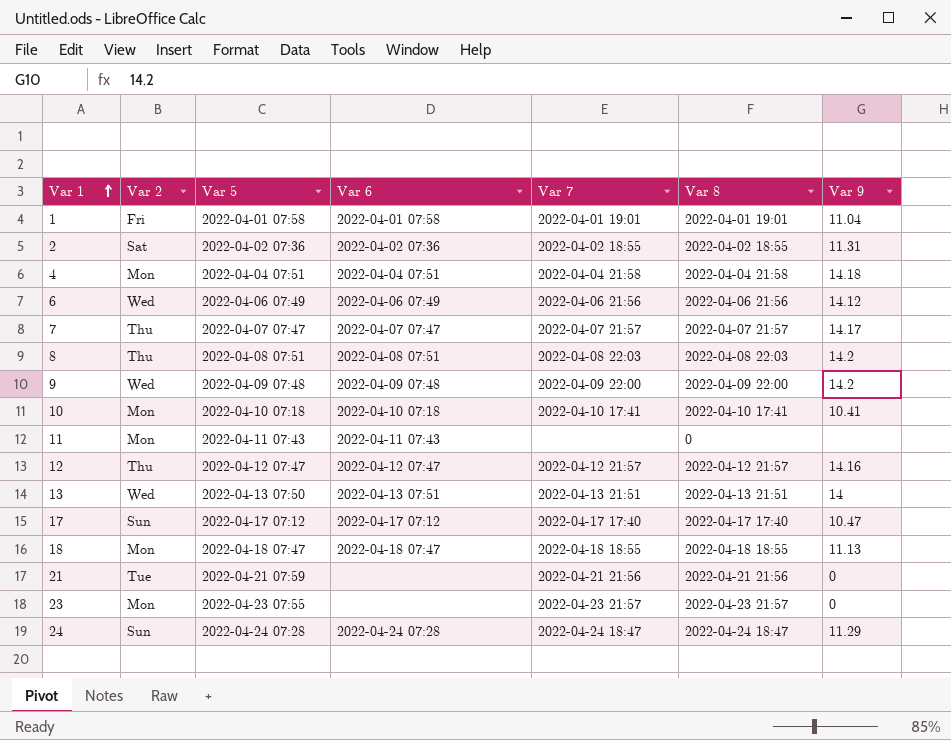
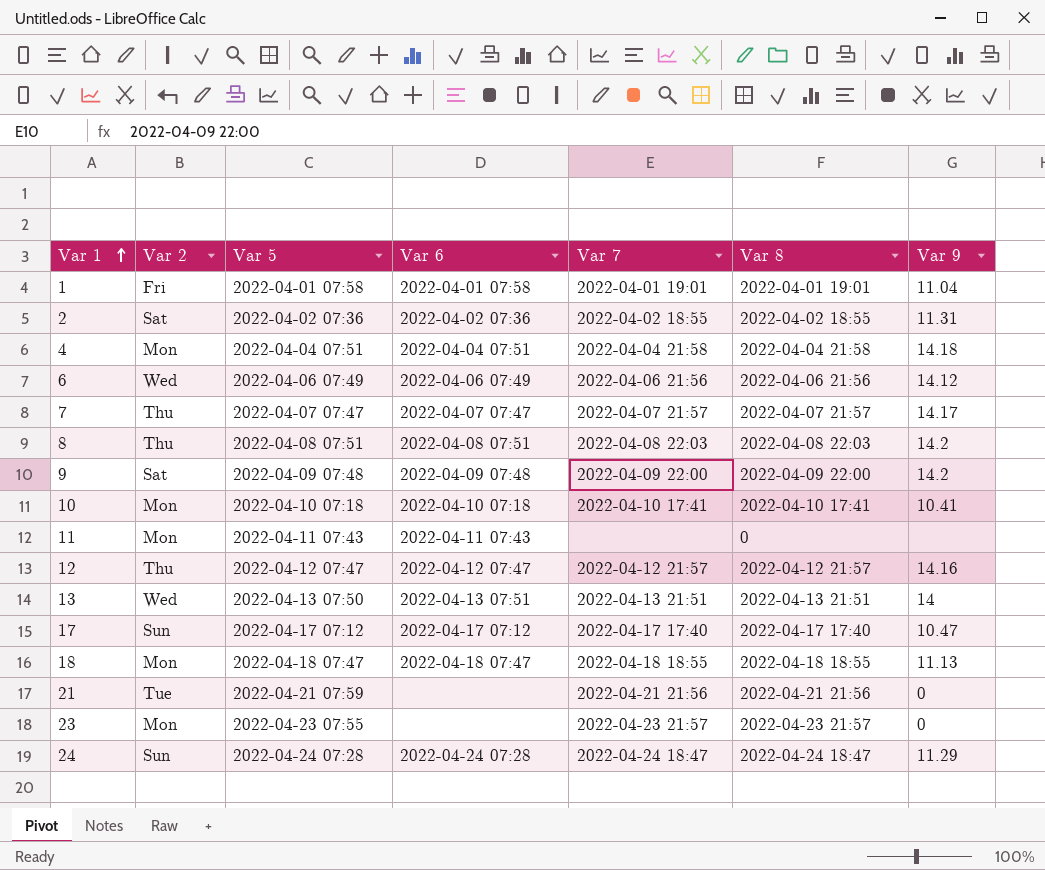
9 | Var 2: Wed -> Sat

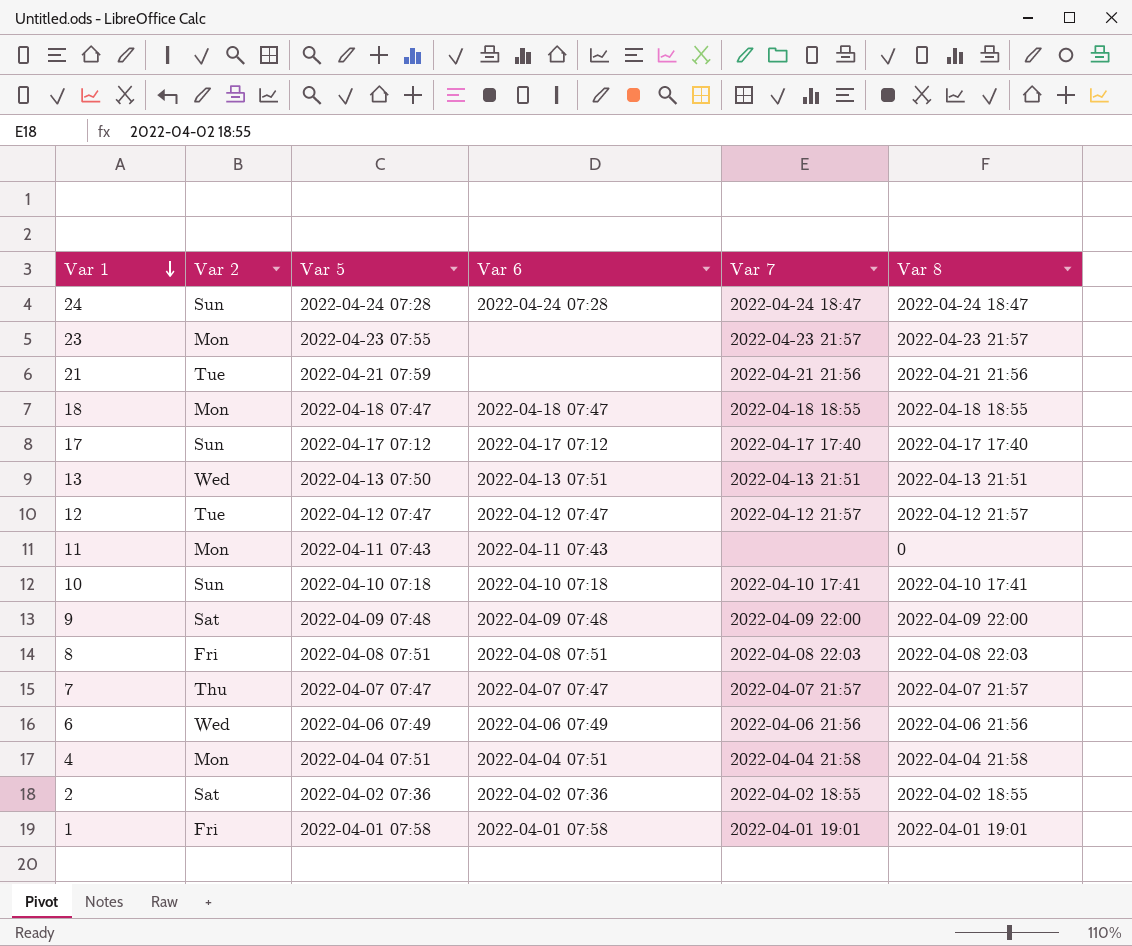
row order: Var 1 ascending -> Var 1 descending
column Var 9 | position: 7 -> none
12 | Var 2: Thu -> Tue
10 | Var 2: Mon -> Sun
8 | Var 2: Thu -> Fri

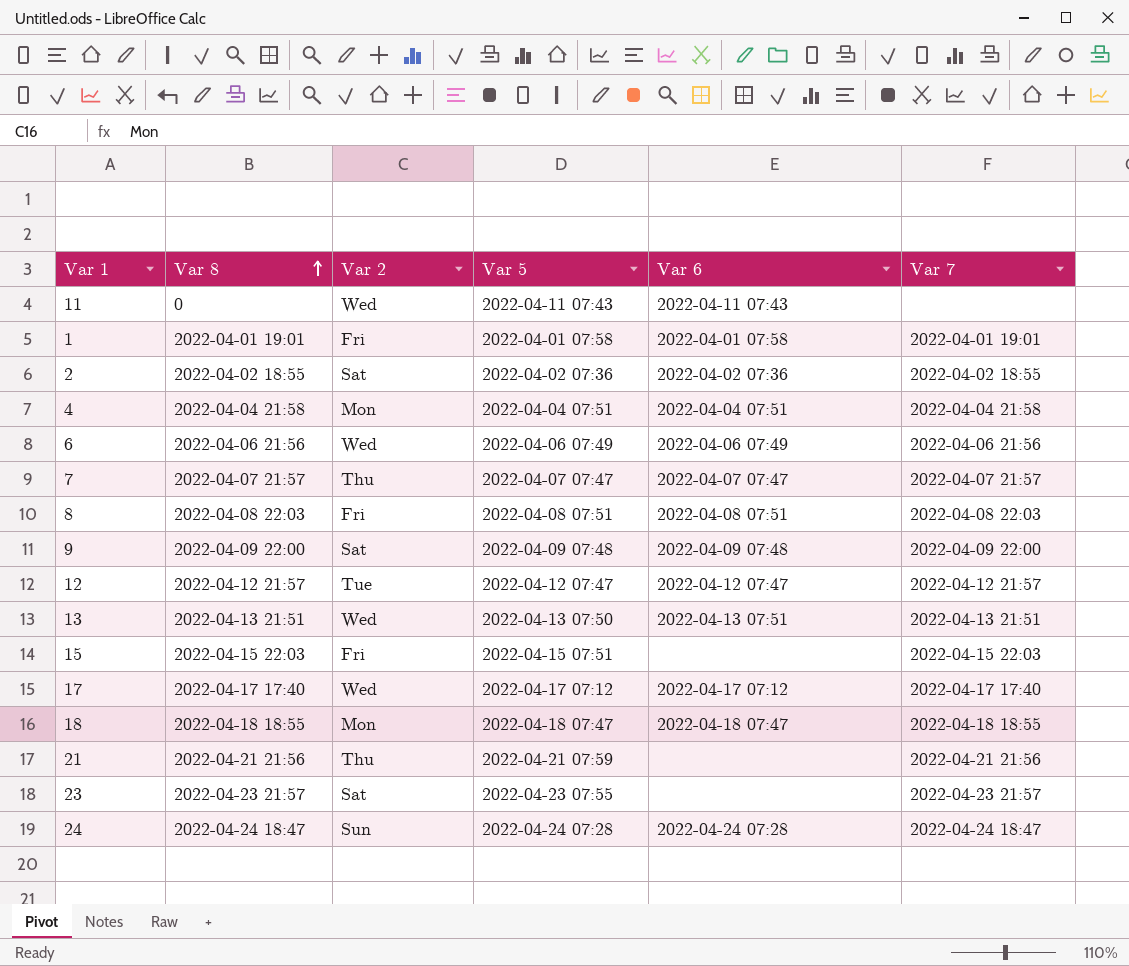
row order: Var 1 descending -> Var 8 ascending
column Var 8 | position: 6 -> 2
row 10: Sun | 2022-04-10 07:18 | 2022-04-10 07:18 | 2022-04-10 17:41 | 2022-04-10 17:41 -> none
11 | Var 2: Mon -> Wed
row 15: none -> 2022-04-15 22:03 | Fri | 2022-04-15 07:51 | none | 2022-04-15 22:03
17 | Var 2: Sun -> Wed
21 | Var 2: Tue -> Thu
23 | Var 2: Mon -> Sat

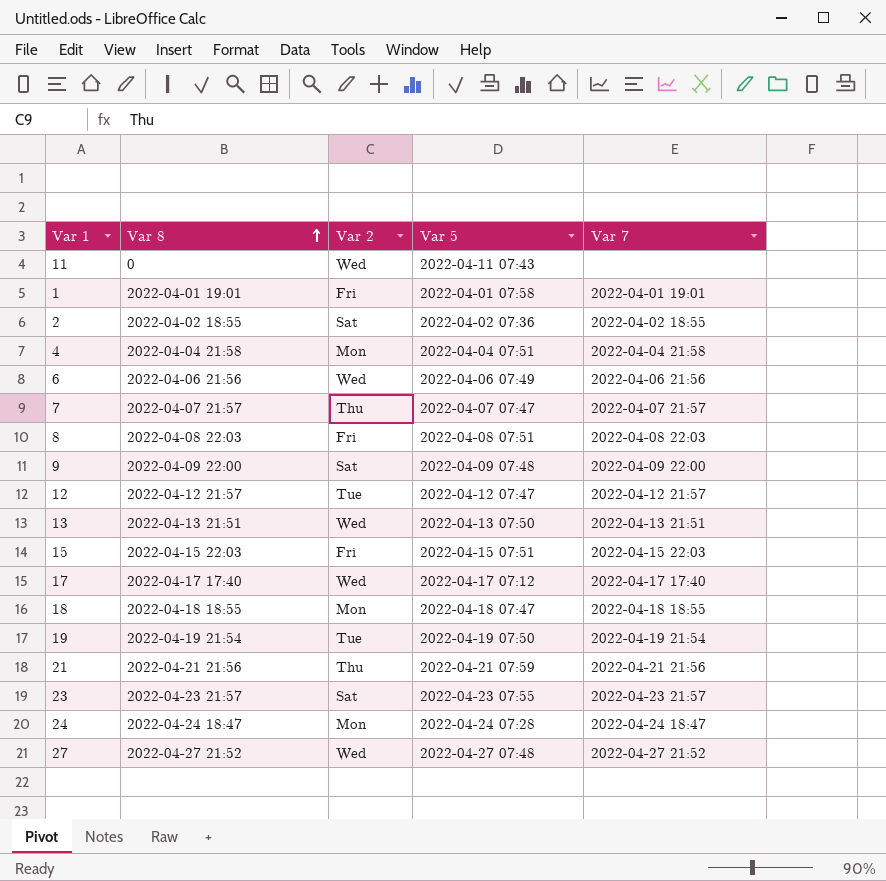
column Var 6 | position: 5 -> none
row 19: none -> 2022-04-19 21:54 | Tue | 2022-04-19 07:50 | 2022-04-19 21:54
24 | Var 2: Sun -> Mon
row 27: none -> 2022-04-27 21:52 | Wed | 2022-04-27 07:48 | 2022-04-27 21:52

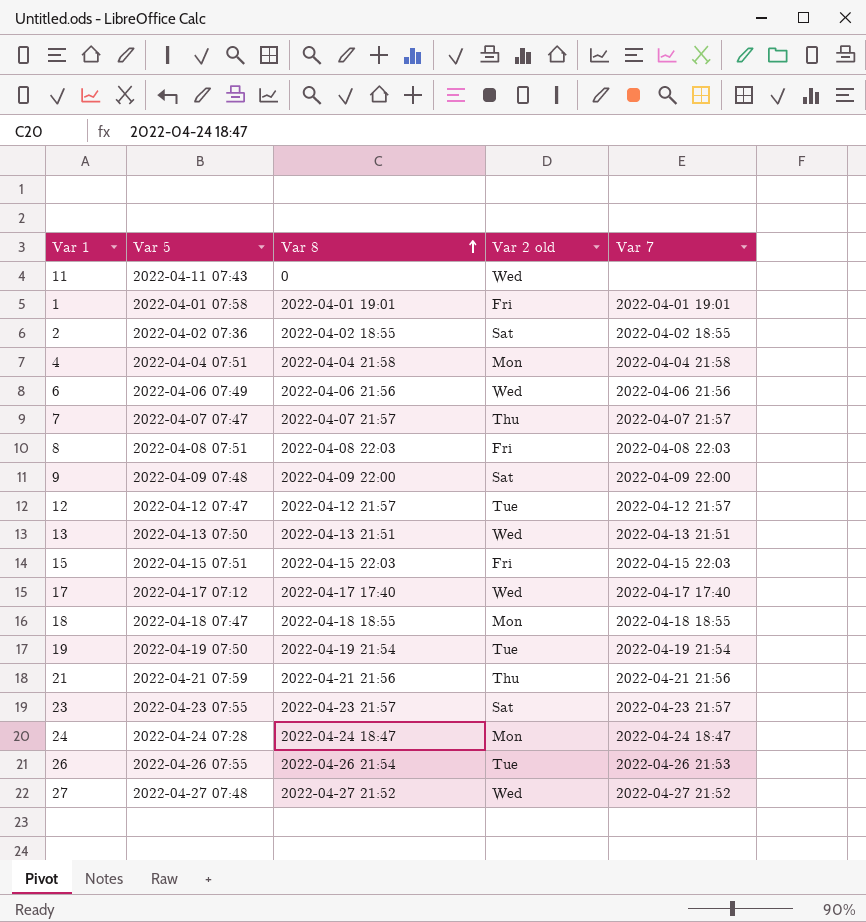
column Var 5 | position: 4 -> 2
column name: Var 2 -> Var 2 old
row 26: none -> 2022-04-26 07:55 | 2022-04-26 21:54 | Tue | 2022-04-26 21:53

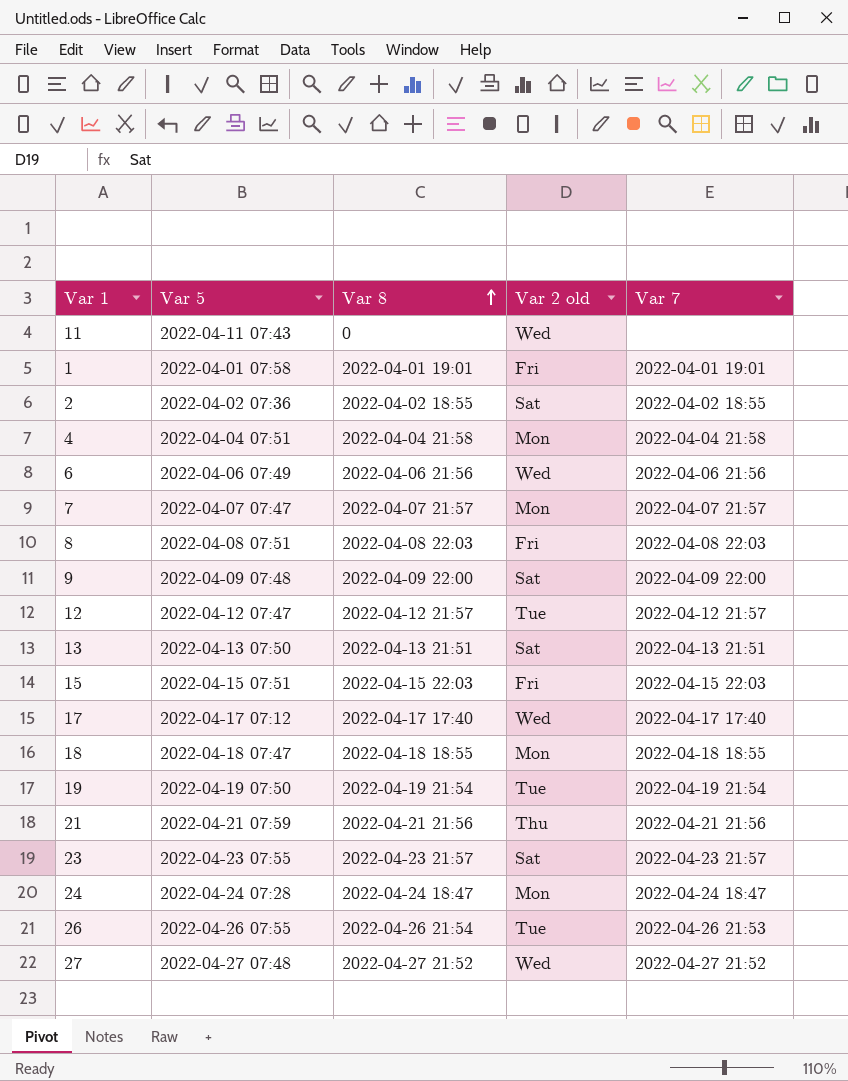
7 | Var 2 old: Thu -> Mon
13 | Var 2 old: Wed -> Sat

